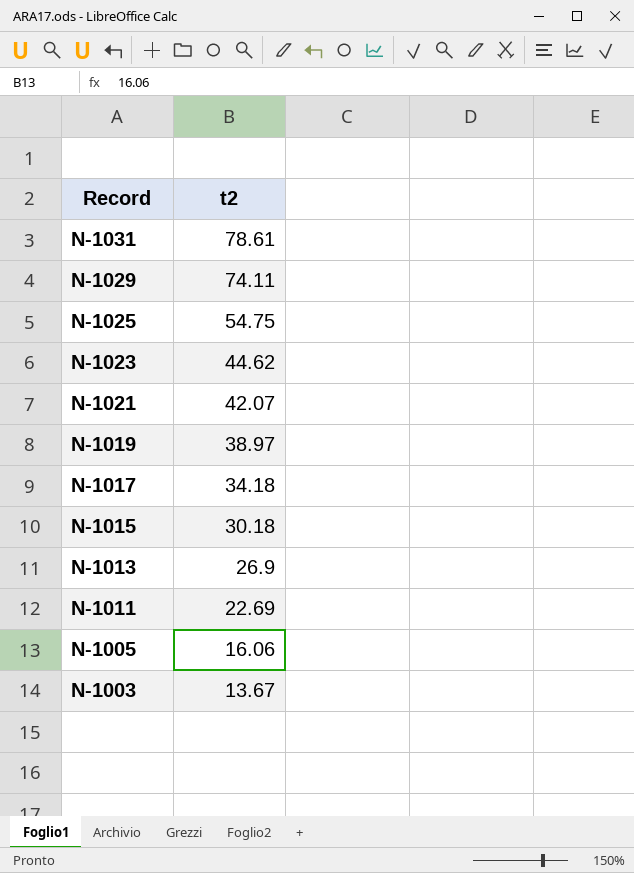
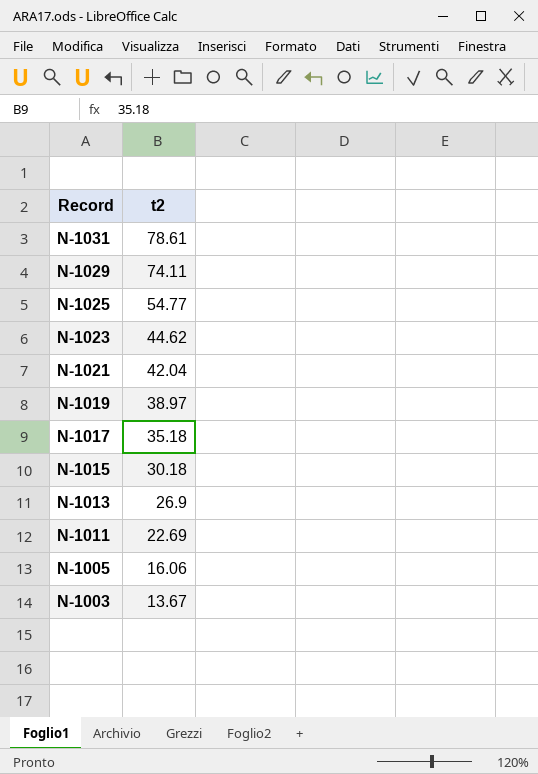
N-1025 | t2: 54.75 -> 54.77
N-1021 | t2: 42.07 -> 42.04
N-1017 | t2: 34.18 -> 35.18

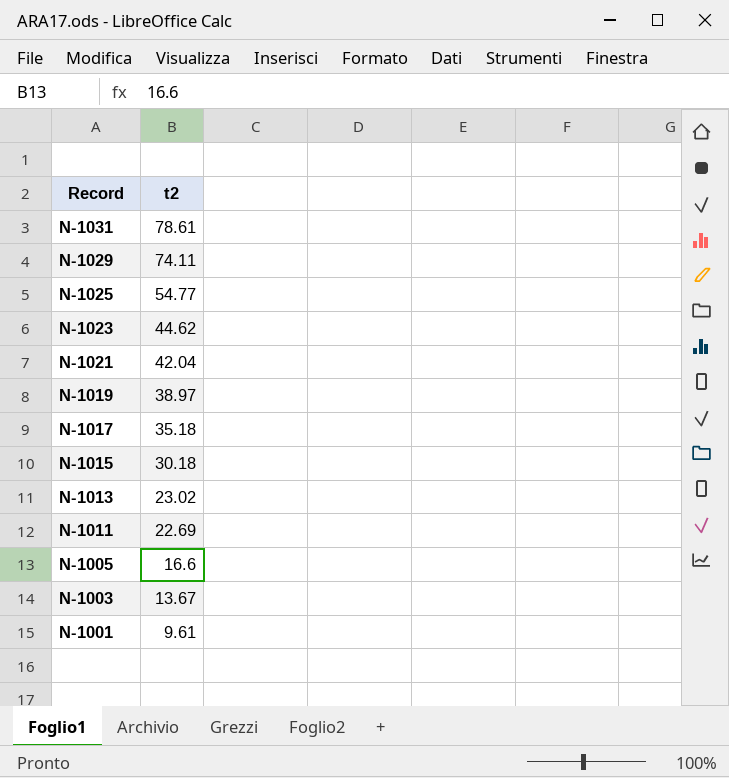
N-1013 | t2: 26.9 -> 23.02
N-1005 | t2: 16.06 -> 16.6
row N-1001: none -> 9.61

